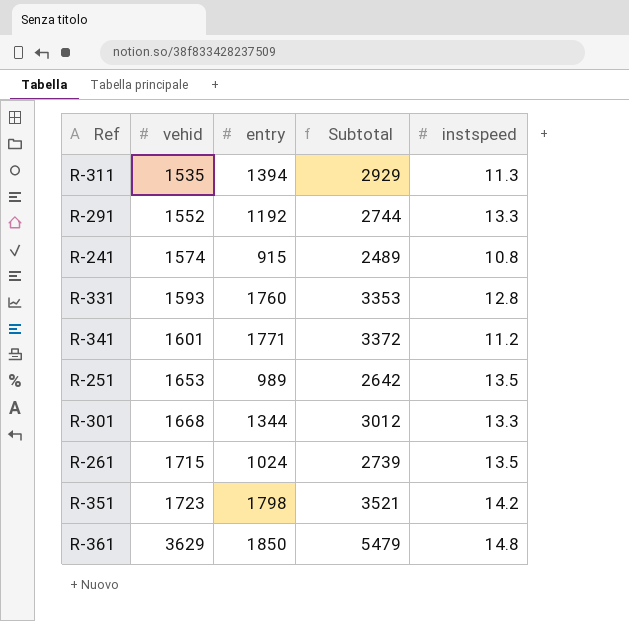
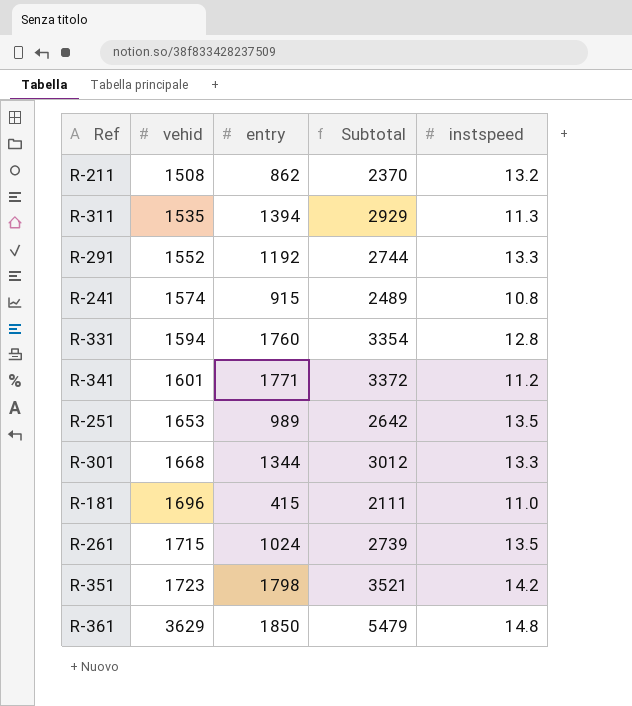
row R-211: none -> 1508 | 862 | 2370 | 13.2
R-331 | vehid: 1593 -> 1594
R-331 | Subtotal: 3353 -> 3354
row R-181: none -> 1696 | 415 | 2111 | 11.0

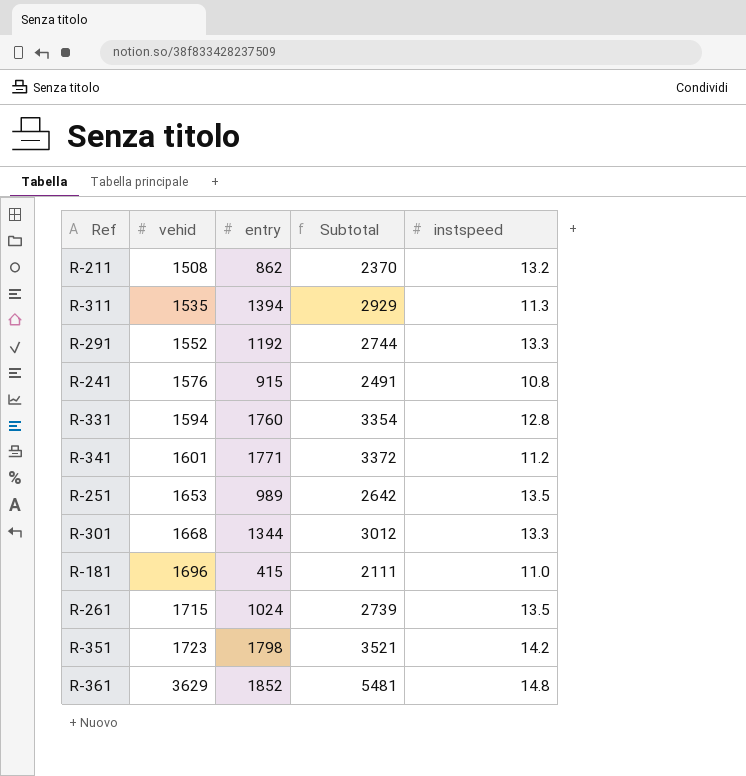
R-241 | vehid: 1574 -> 1576
R-241 | Subtotal: 2489 -> 2491
R-361 | entry: 1850 -> 1852
R-361 | Subtotal: 5479 -> 5481

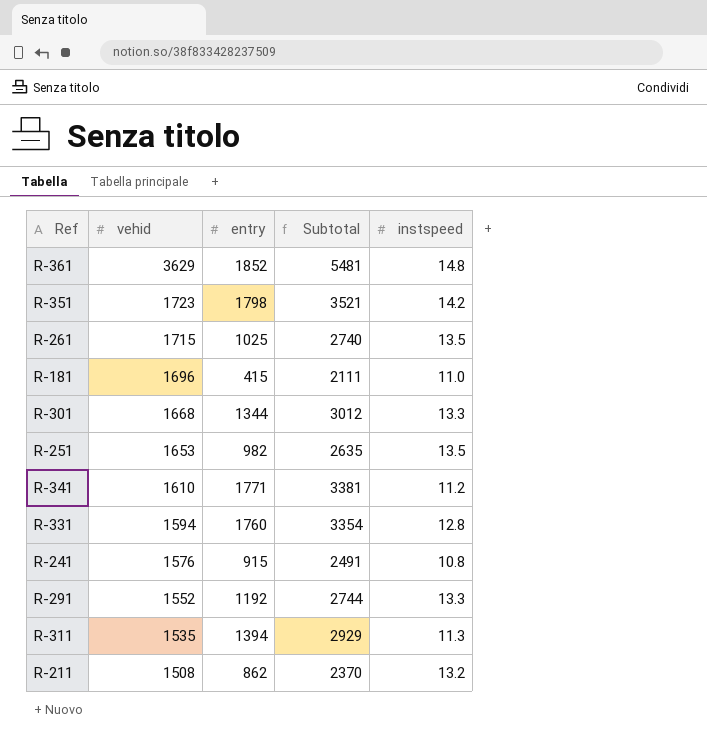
row order: vehid ascending -> vehid descending
R-261 | entry: 1024 -> 1025
R-261 | Subtotal: 2739 -> 2740
R-251 | entry: 989 -> 982
R-251 | Subtotal: 2642 -> 2635
R-341 | vehid: 1601 -> 1610
R-341 | Subtotal: 3372 -> 3381

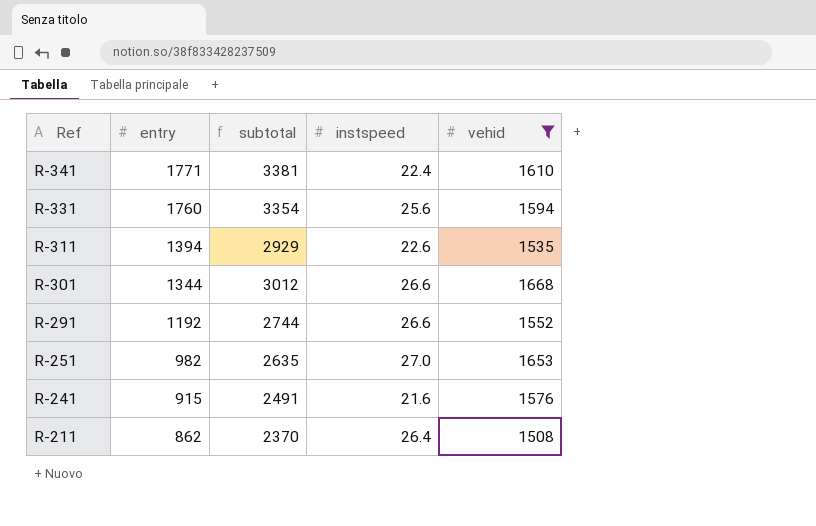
filter: none -> vehid <= 1668
row order: vehid descending -> Ref descending
column name: Subtotal -> subtotal
column vehid | position: 2 -> 5
R-341 | instspeed: 11.2 -> 22.4
R-331 | instspeed: 12.8 -> 25.6
R-311 | instspeed: 11.3 -> 22.6
R-301 | instspeed: 13.3 -> 26.6
R-291 | instspeed: 13.3 -> 26.6
R-251 | instspeed: 13.5 -> 27.0
R-241 | instspeed: 10.8 -> 21.6
R-211 | instspeed: 13.2 -> 26.4

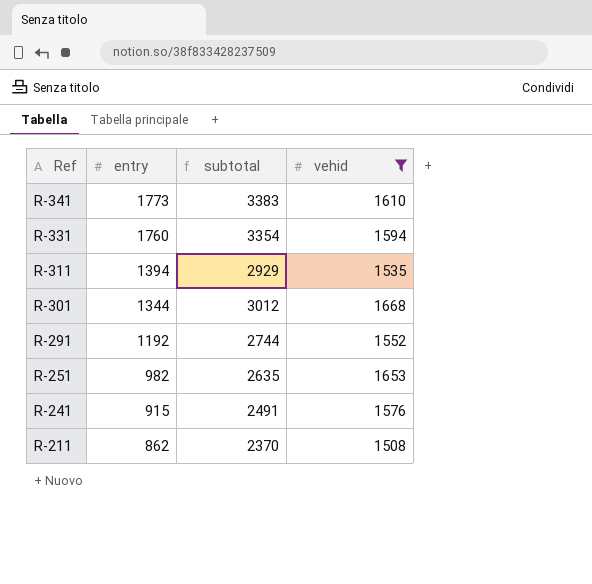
column instspeed | position: 4 -> none
R-341 | entry: 1771 -> 1773
R-341 | subtotal: 3381 -> 3383

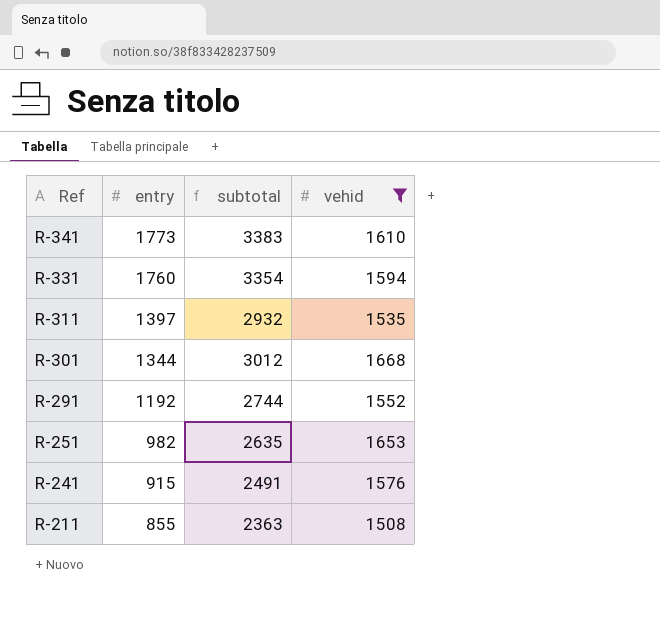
R-311 | entry: 1394 -> 1397
R-311 | subtotal: 2929 -> 2932
R-211 | entry: 862 -> 855
R-211 | subtotal: 2370 -> 2363

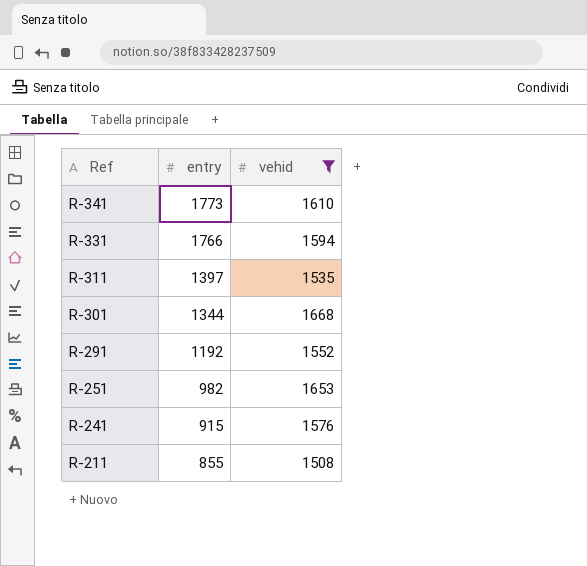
column subtotal | formula: [entry] + [vehid] -> none
R-331 | entry: 1760 -> 1766

